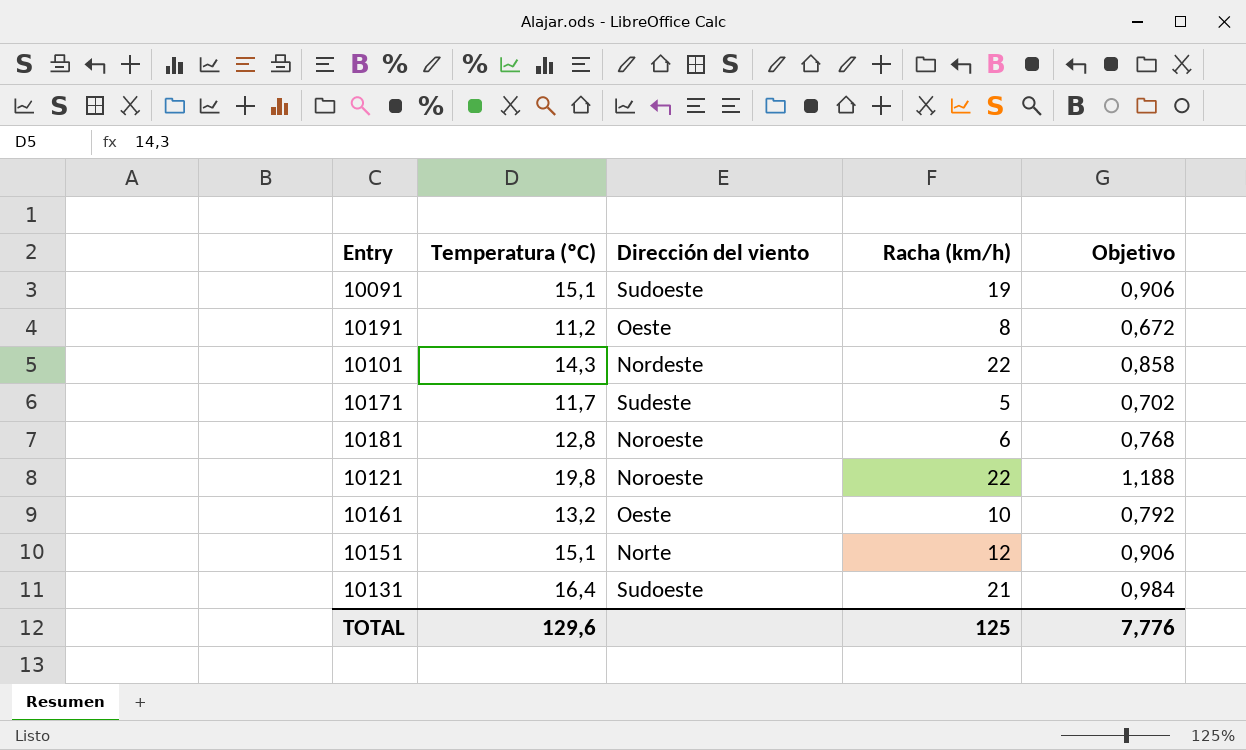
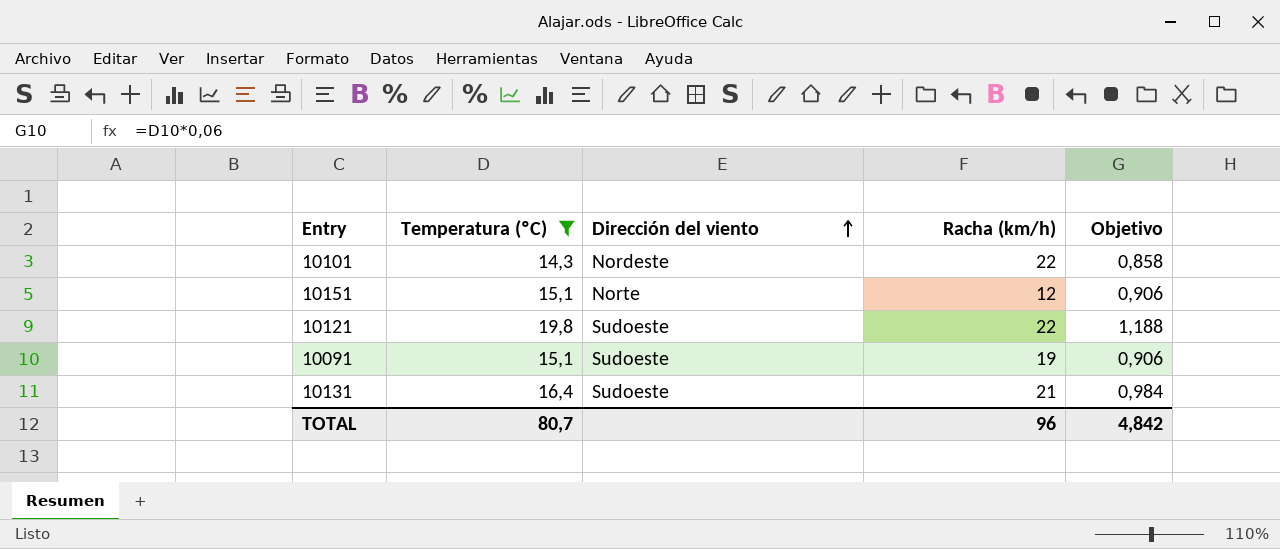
filter: none -> Temperatura (ºC) >= 14,3
row order: none -> Dirección del viento ascending
10121 | Dirección del viento: Noroeste -> Sudoeste
TOTAL | Temperatura (ºC): 129,6 -> 80,7
TOTAL | Racha (km/h): 125 -> 96
TOTAL | Objetivo: 7,776 -> 4,842

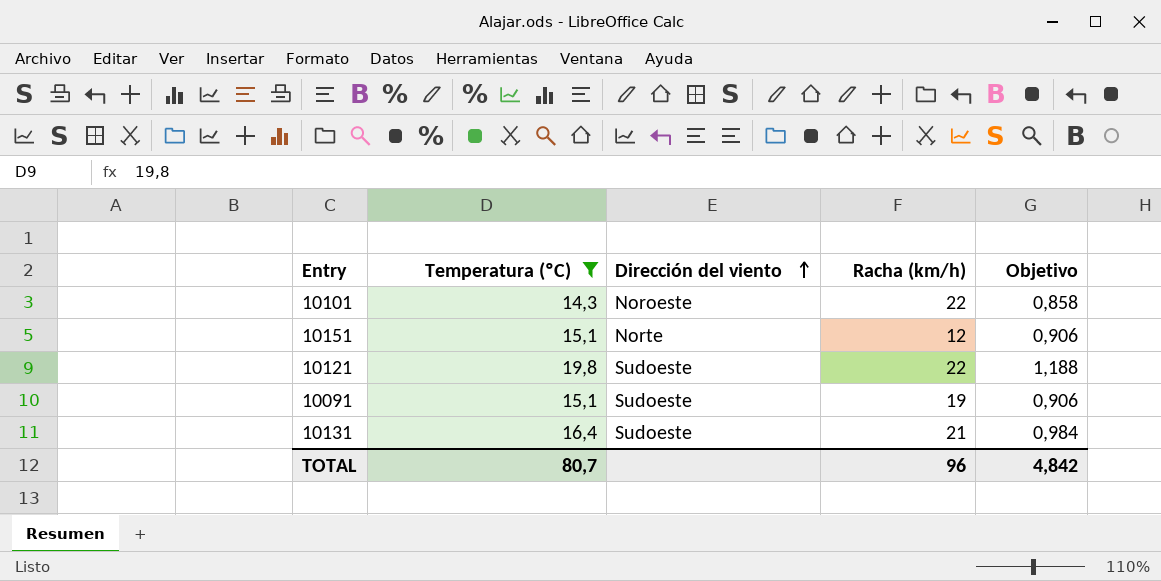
10101 | Dirección del viento: Nordeste -> Noroeste

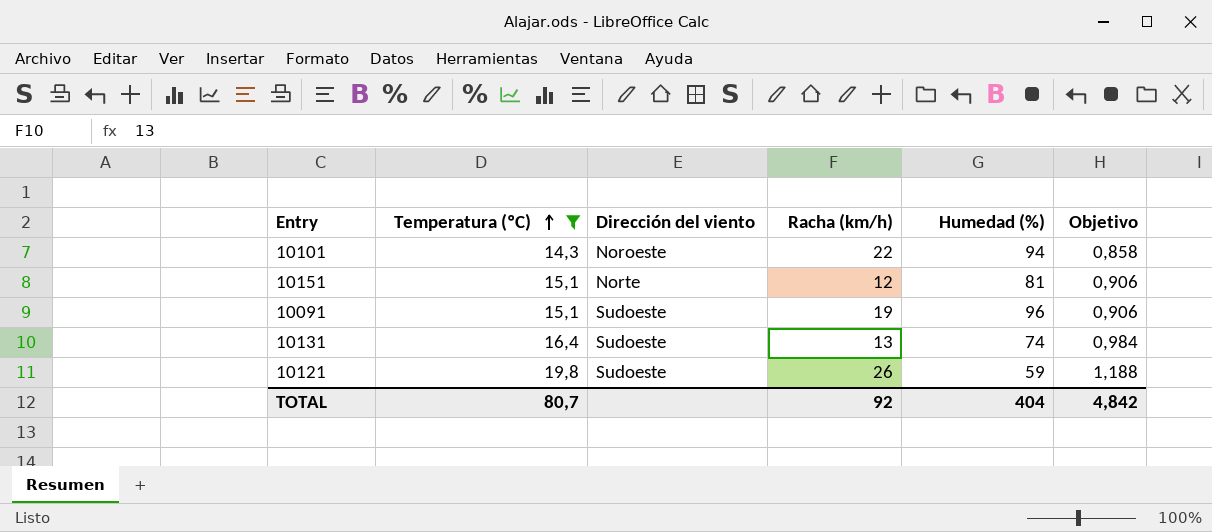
row order: Dirección del viento ascending -> Temperatura (ºC) ascending
column Humedad (%) | position: none -> 5
10131 | Racha (km/h): 21 -> 13
10121 | Racha (km/h): 22 -> 26
TOTAL | Racha (km/h): 96 -> 92

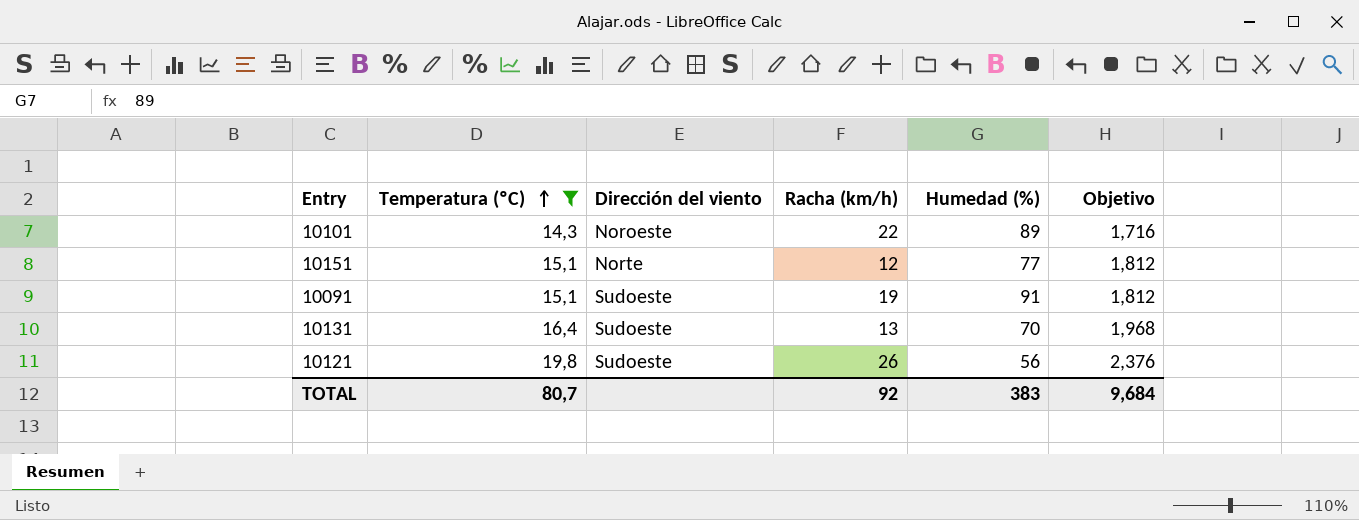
column Objetivo | formula: [Temperatura (ºC)] * 0,06 -> [Temperatura (ºC)] * 0,12
10101 | Humedad (%): 94 -> 89
10151 | Humedad (%): 81 -> 77
10091 | Humedad (%): 96 -> 91
10131 | Humedad (%): 74 -> 70
10121 | Humedad (%): 59 -> 56
TOTAL | Humedad (%): 404 -> 383
TOTAL | Objetivo: 4,842 -> 9,684

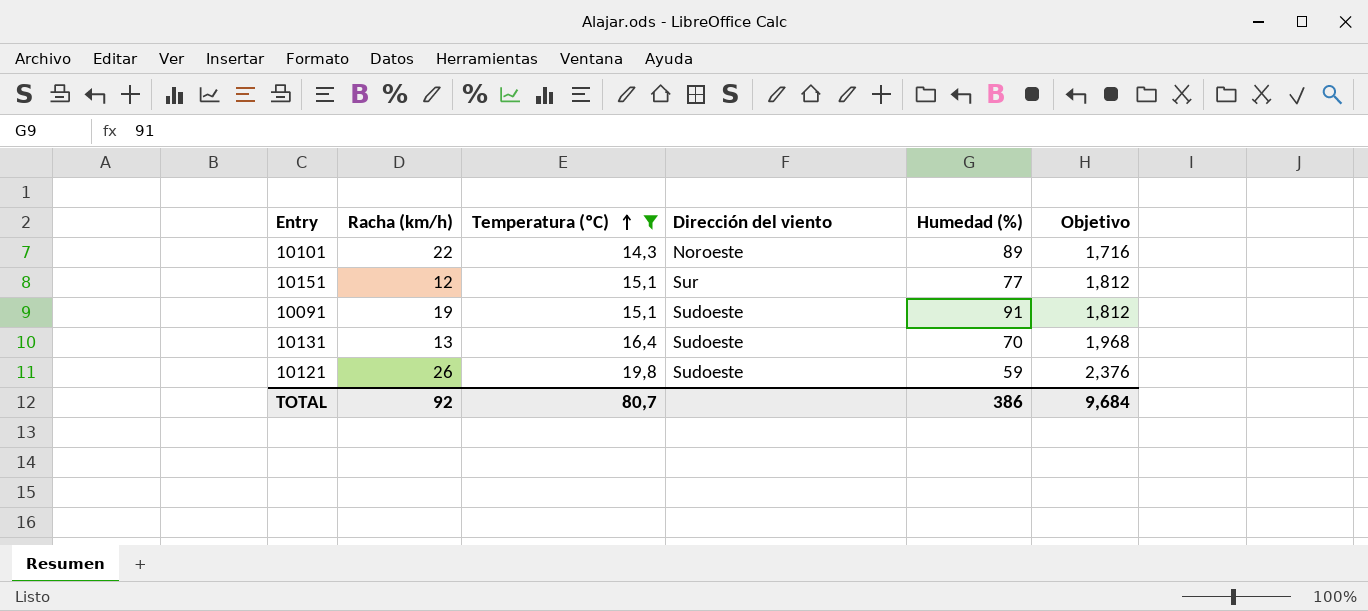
column Racha (km/h) | position: 4 -> 2
10151 | Dirección del viento: Norte -> Sur
10121 | Humedad (%): 56 -> 59
TOTAL | Humedad (%): 383 -> 386

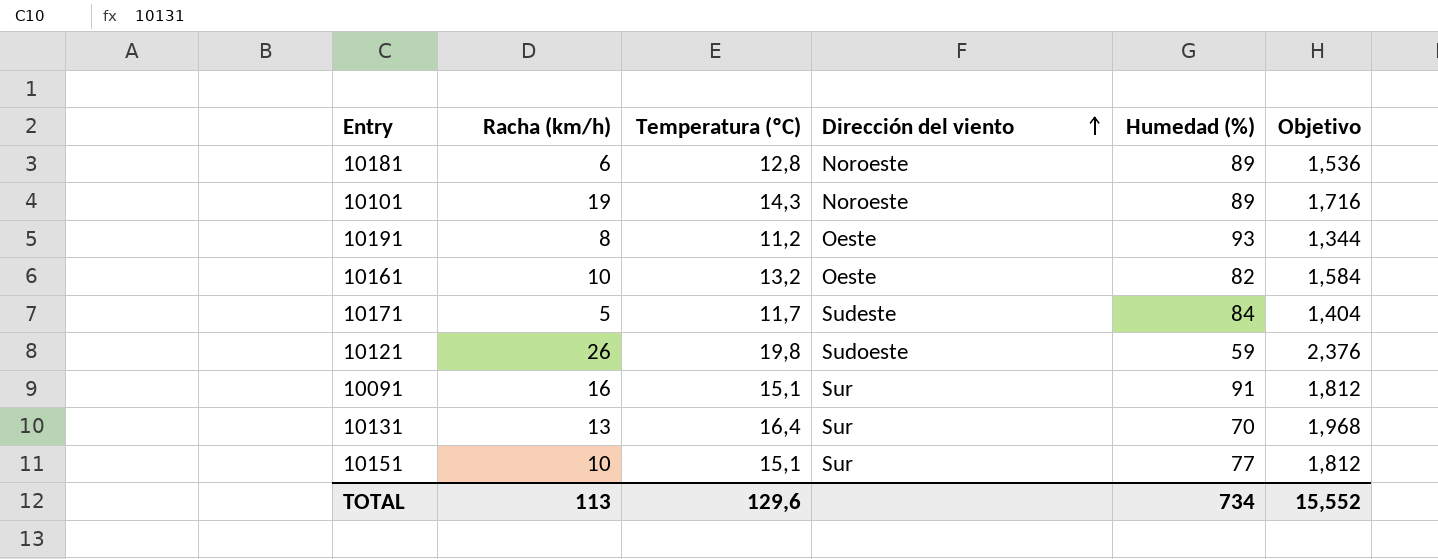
filter: Temperatura (ºC) >= 14,3 -> none
row order: Temperatura (ºC) ascending -> Dirección del viento ascending
10101 | Racha (km/h): 22 -> 19
10091 | Racha (km/h): 19 -> 16
10091 | Dirección del viento: Sudoeste -> Sur
10131 | Dirección del viento: Sudoeste -> Sur
10151 | Racha (km/h): 12 -> 10
TOTAL | Racha (km/h): 92 -> 113
TOTAL | Temperatura (ºC): 80,7 -> 129,6
TOTAL | Humedad (%): 386 -> 734
TOTAL | Objetivo: 9,684 -> 15,552

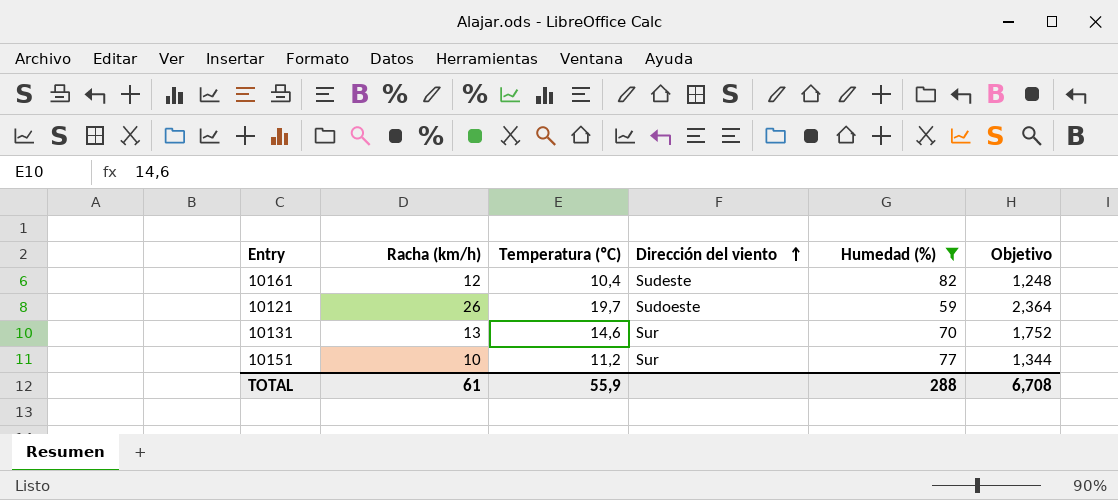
filter: none -> Humedad (%) <= 82
10161 | Racha (km/h): 10 -> 12
10161 | Temperatura (ºC): 13,2 -> 10,4
10161 | Dirección del viento: Oeste -> Sudeste
10161 | Objetivo: 1,584 -> 1,248
10121 | Temperatura (ºC): 19,8 -> 19,7
10121 | Objetivo: 2,376 -> 2,364
10131 | Temperatura (ºC): 16,4 -> 14,6
10131 | Objetivo: 1,968 -> 1,752
10151 | Temperatura (ºC): 15,1 -> 11,2
10151 | Objetivo: 1,812 -> 1,344
TOTAL | Racha (km/h): 113 -> 61
TOTAL | Temperatura (ºC): 129,6 -> 55,9
TOTAL | Humedad (%): 734 -> 288
TOTAL | Objetivo: 15,552 -> 6,708

